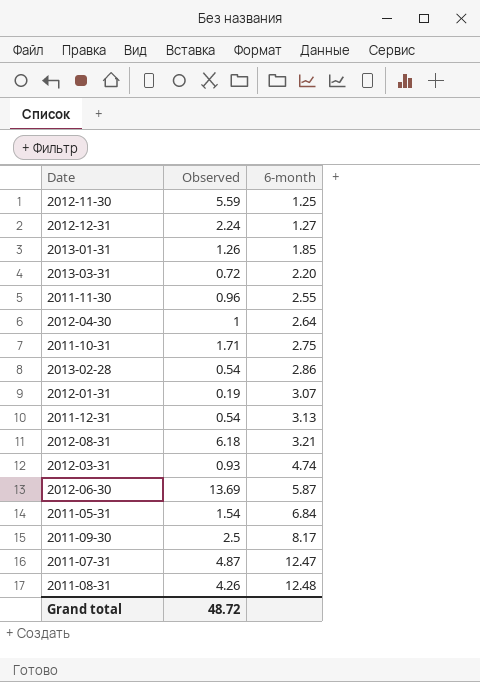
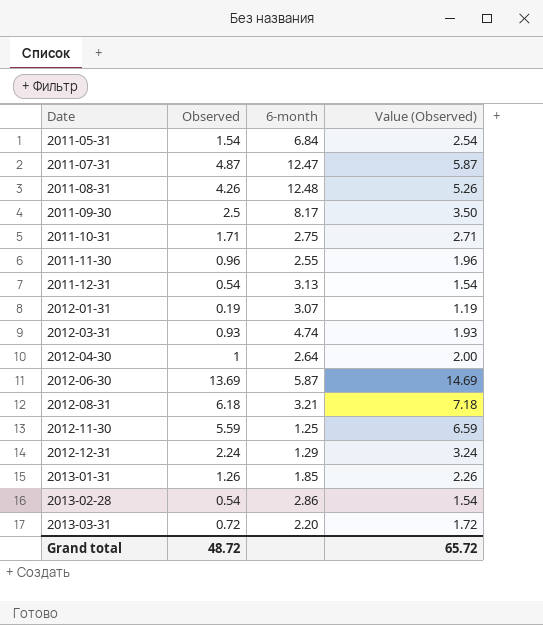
row order: 6-month ascending -> Date ascending
column Value (Observed) | formula: none -> [Observed] + 1
2012-12-31 | 6-month: 1.27 -> 1.29

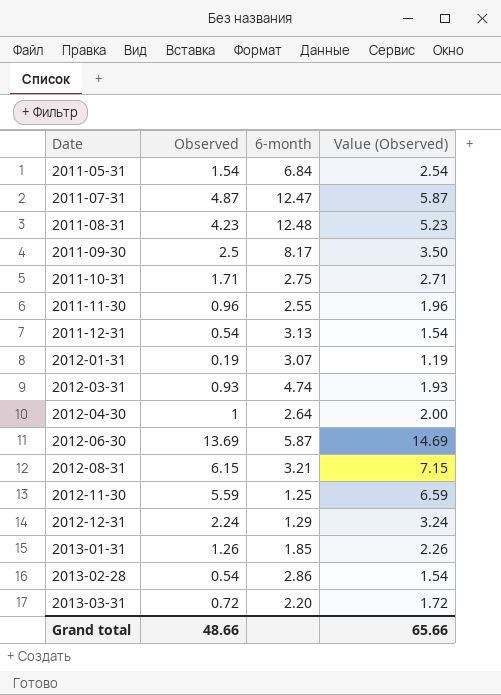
2011-08-31 | Observed: 4.26 -> 4.23
2011-08-31 | Value (Observed): 5.26 -> 5.23
2012-08-31 | Observed: 6.18 -> 6.15
2012-08-31 | Value (Observed): 7.18 -> 7.15
Grand total | Observed: 48.72 -> 48.66
Grand total | Value (Observed): 65.72 -> 65.66

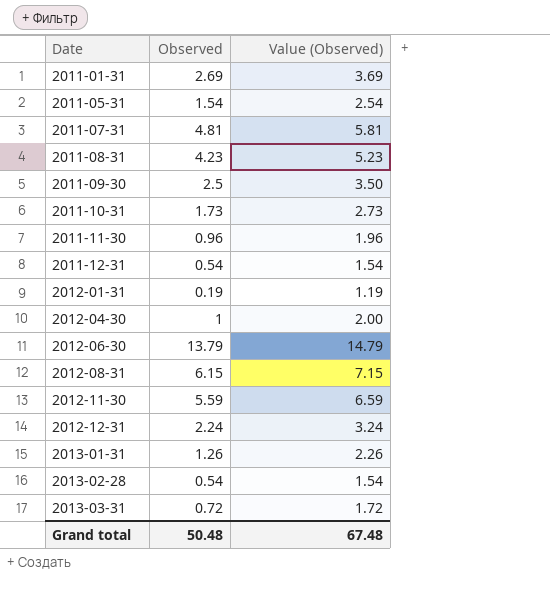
column 6-month | position: 3 -> none
row 2012-03-31: 0.93 | 4.74 | 1.93 -> none
row 2011-01-31: none -> 2.69 | 3.69
2011-07-31 | Observed: 4.87 -> 4.81
2011-07-31 | Value (Observed): 5.87 -> 5.81
2011-10-31 | Observed: 1.71 -> 1.73
2011-10-31 | Value (Observed): 2.71 -> 2.73
2012-06-30 | Observed: 13.69 -> 13.79
2012-06-30 | Value (Observed): 14.69 -> 14.79
Grand total | Observed: 48.66 -> 50.48
Grand total | Value (Observed): 65.66 -> 67.48

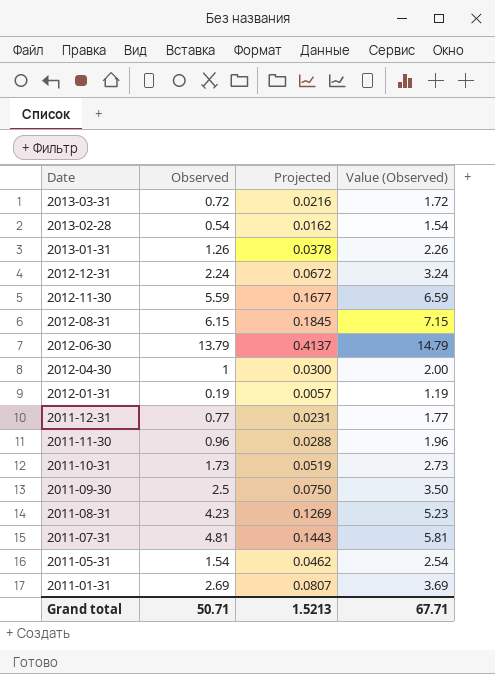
row order: Date ascending -> Date descending
column Projected | formula: none -> [Observed] * 0.03
2011-12-31 | Observed: 0.54 -> 0.77
2011-12-31 | Value (Observed): 1.54 -> 1.77
Grand total | Observed: 50.48 -> 50.71
Grand total | Value (Observed): 67.48 -> 67.71

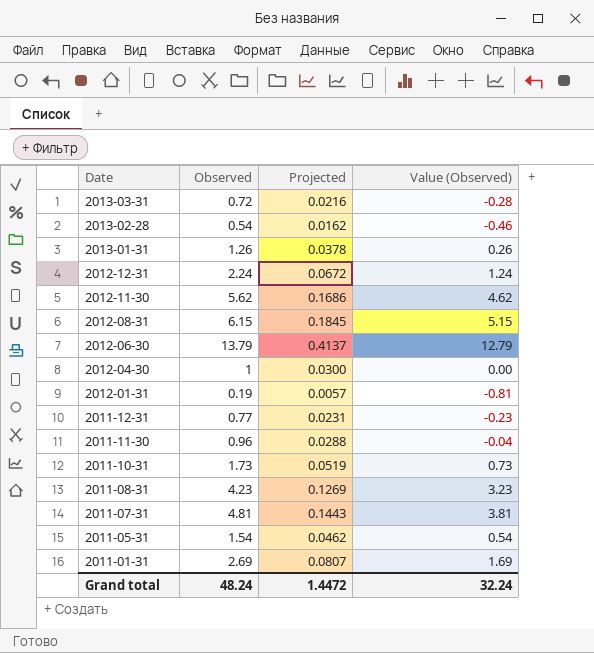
column Value (Observed) | formula: [Observed] + 1 -> [Observed] - 1
row 2011-09-30: 2.5 | 0.0750 | 3.50 -> none
2012-11-30 | Observed: 5.59 -> 5.62
2012-11-30 | Projected: 0.1677 -> 0.1686
Grand total | Observed: 50.71 -> 48.24
Grand total | Projected: 1.5213 -> 1.4472
Grand total | Value (Observed): 67.71 -> 32.24

